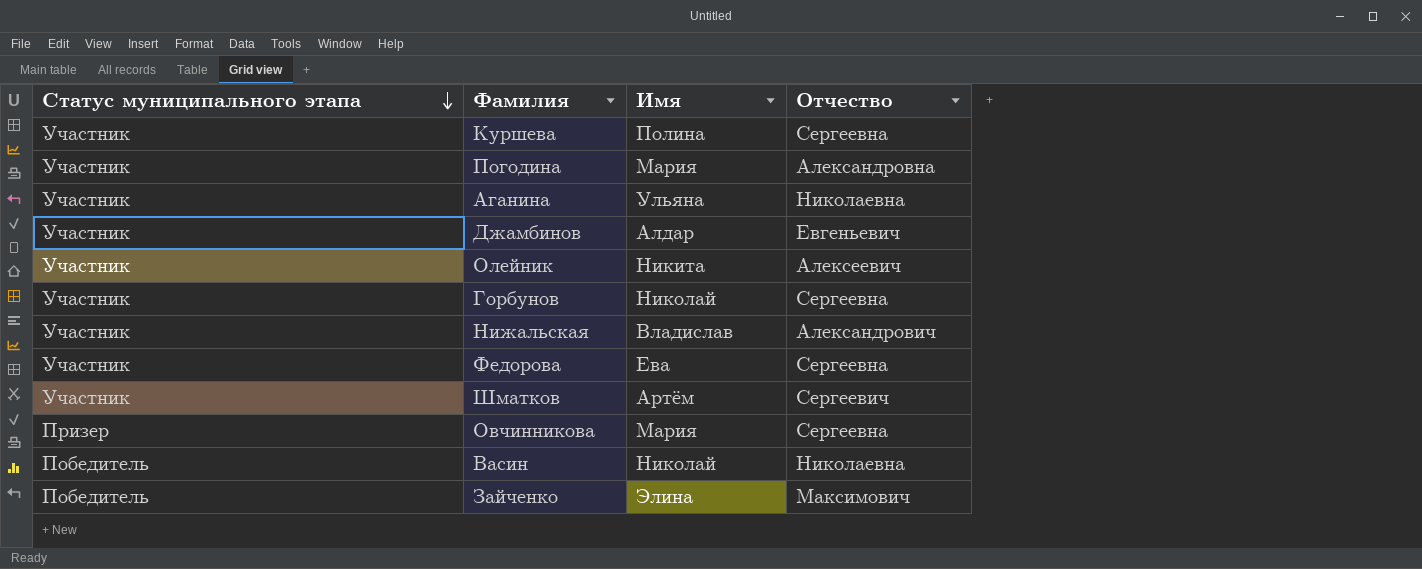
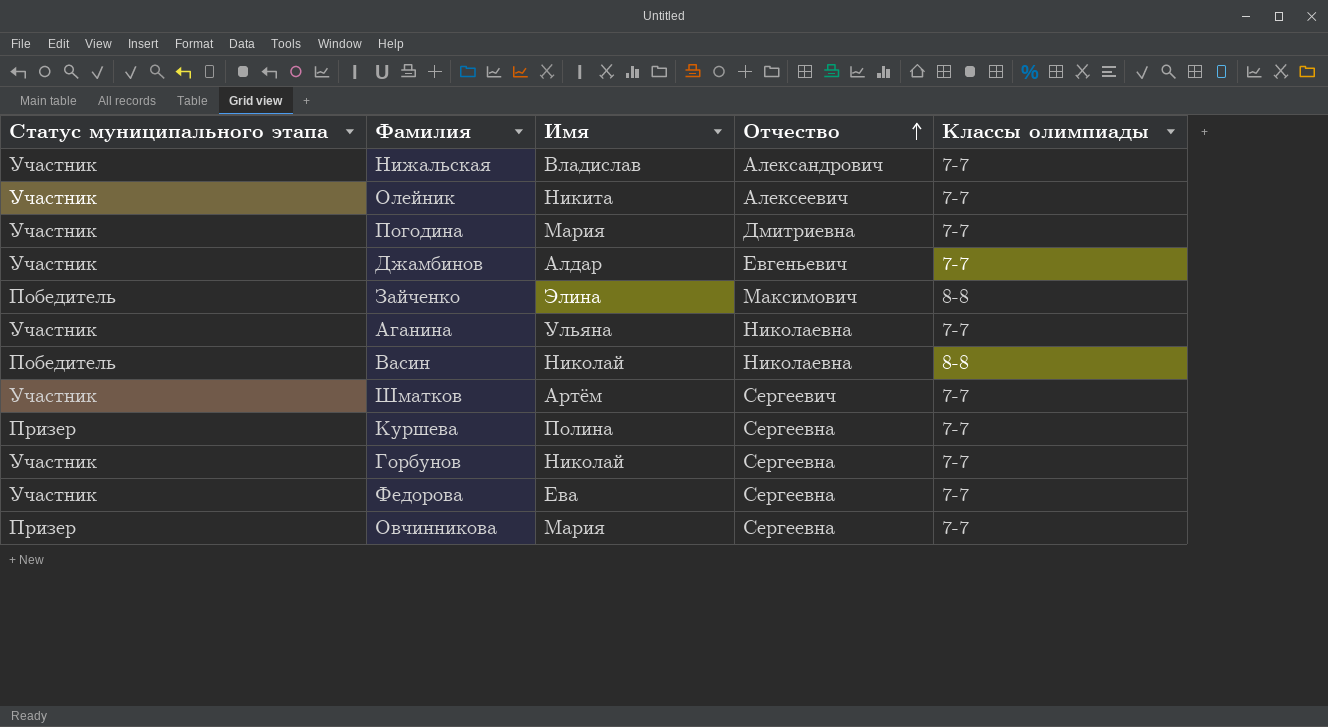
row order: Статус муниципального этапа descending -> Отчество ascending
column Классы олимпиады | position: none -> 5
Погодина | Отчество: Александровна -> Дмитриевна
Куршева | Статус муниципального этапа: Участник -> Призер

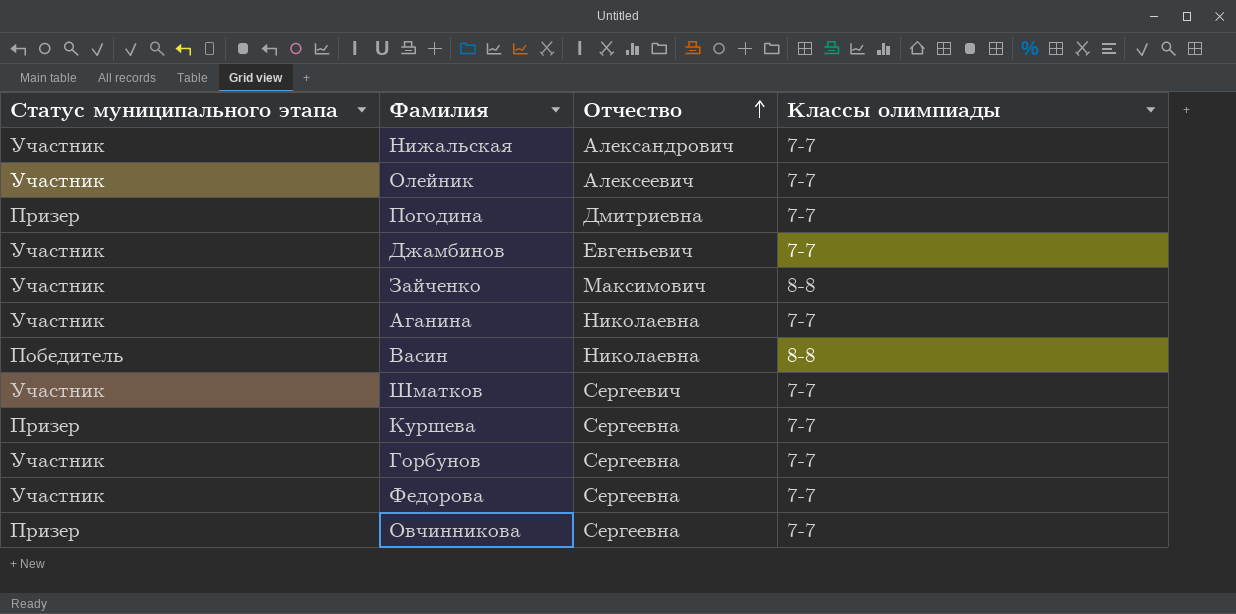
column Имя | position: 3 -> none
Погодина | Статус муниципального этапа: Участник -> Призер
Зайченко | Статус муниципального этапа: Победитель -> Участник

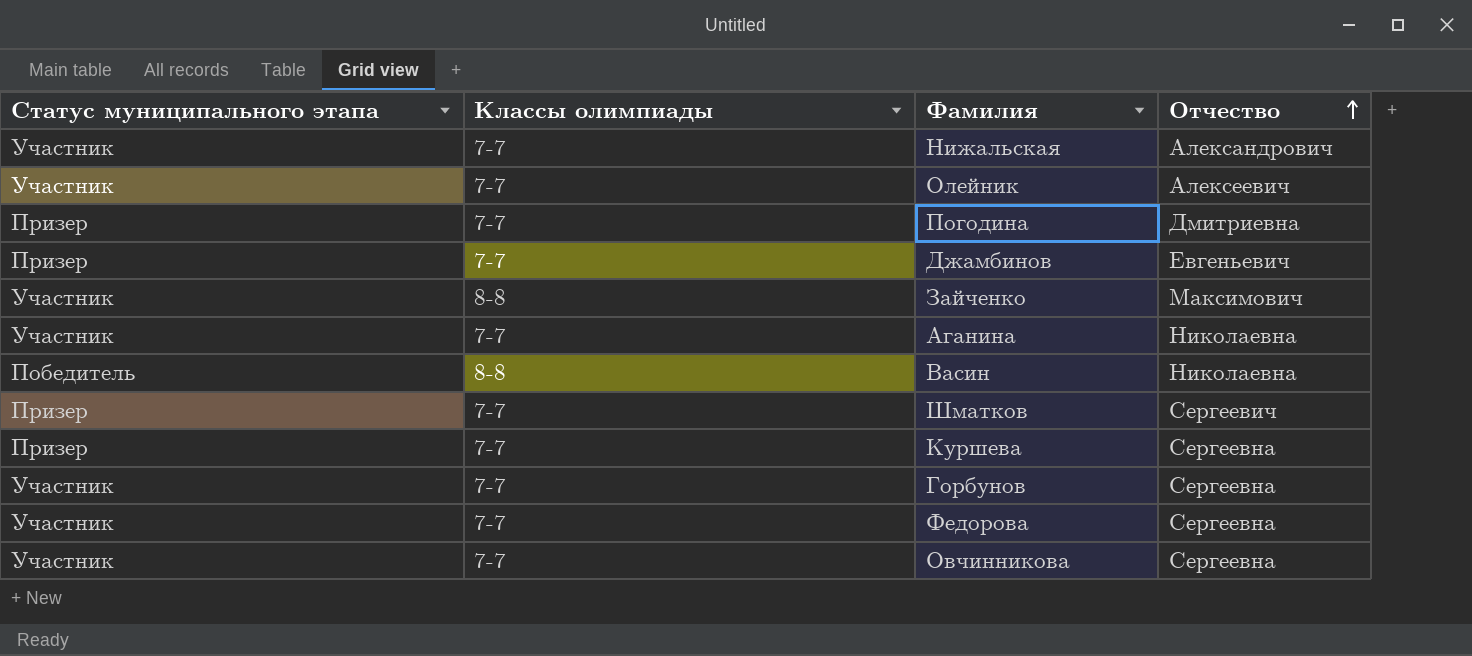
column Классы олимпиады | position: 4 -> 2
Джамбинов | Статус муниципального этапа: Участник -> Призер
Шматков | Статус муниципального этапа: Участник -> Призер
Овчинникова | Статус муниципального этапа: Призер -> Участник

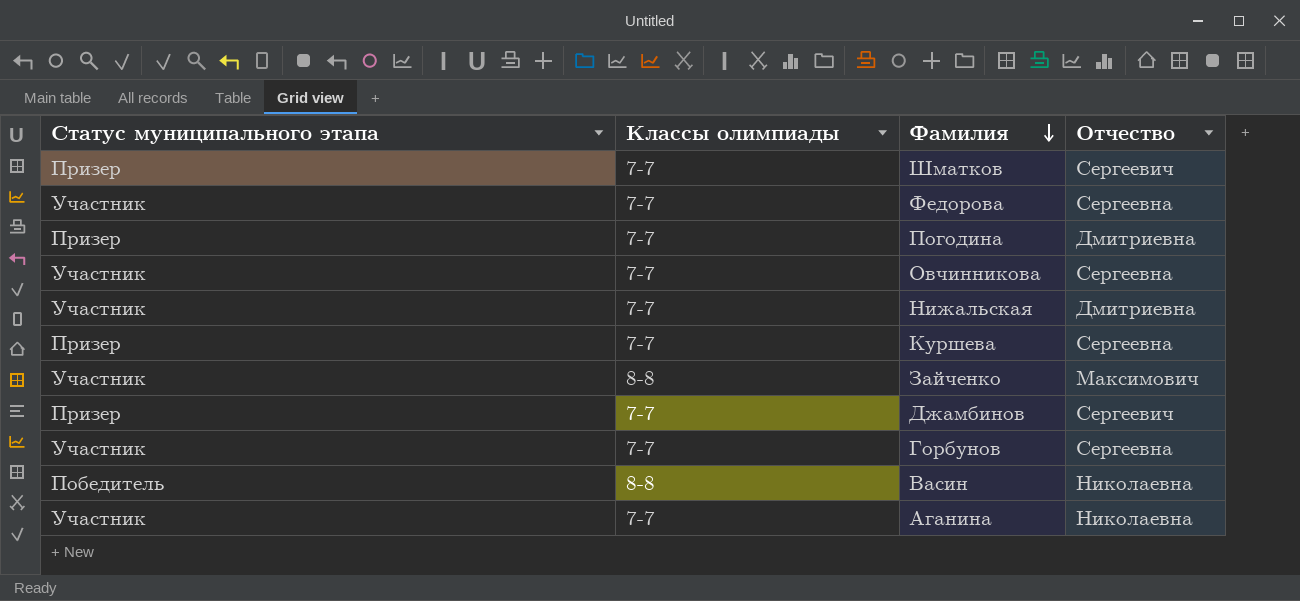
row order: Отчество ascending -> Фамилия descending
row Олейник: Участник | 7-7 | Алексеевич -> none
Нижальская | Отчество: Александрович -> Дмитриевна
Джамбинов | Отчество: Евгеньевич -> Сергеевич

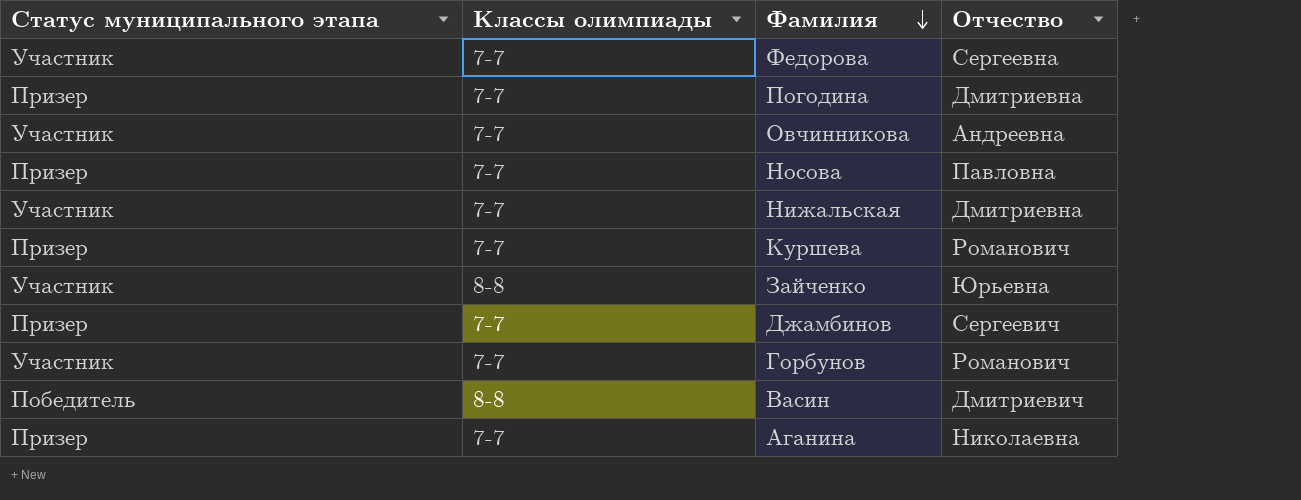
row Шматков: Призер | 7-7 | Сергеевич -> none
Овчинникова | Отчество: Сергеевна -> Андреевна
row Носова: none -> Призер | 7-7 | Павловна
Куршева | Отчество: Сергеевна -> Романович
Зайченко | Отчество: Максимович -> Юрьевна
Горбунов | Отчество: Сергеевна -> Романович
Васин | Отчество: Николаевна -> Дмитриевич
Аганина | Статус муниципального этапа: Участник -> Призер

